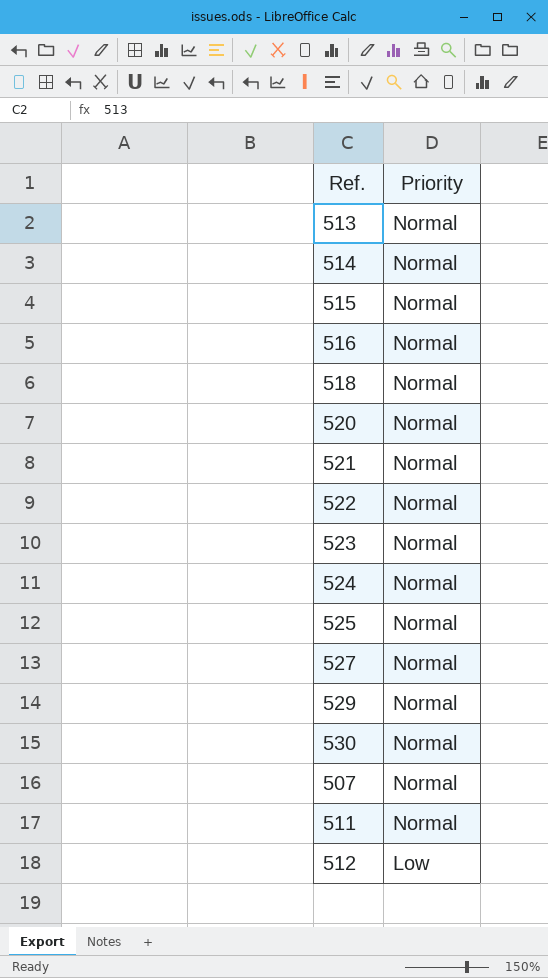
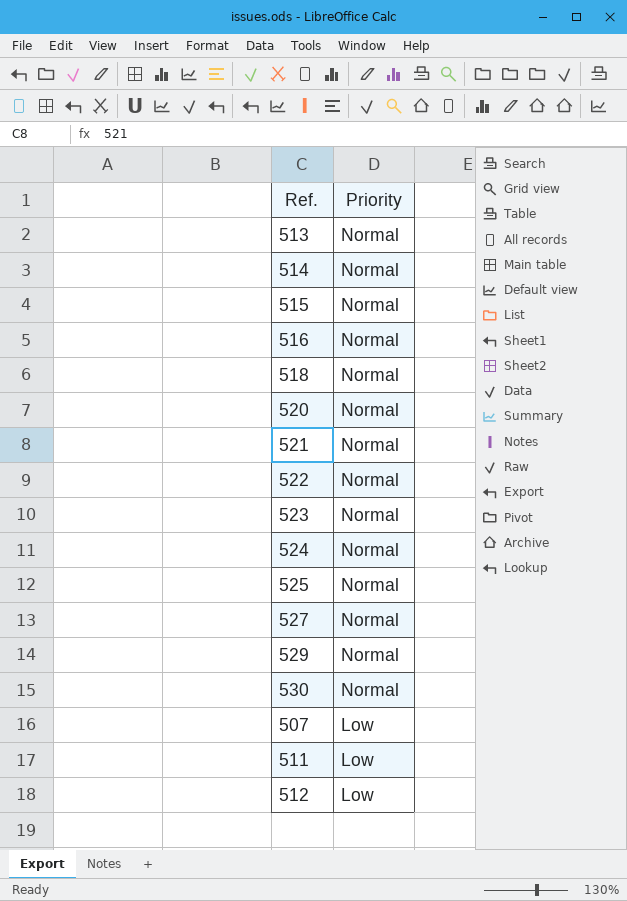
507 | Priority: Normal -> Low
511 | Priority: Normal -> Low

